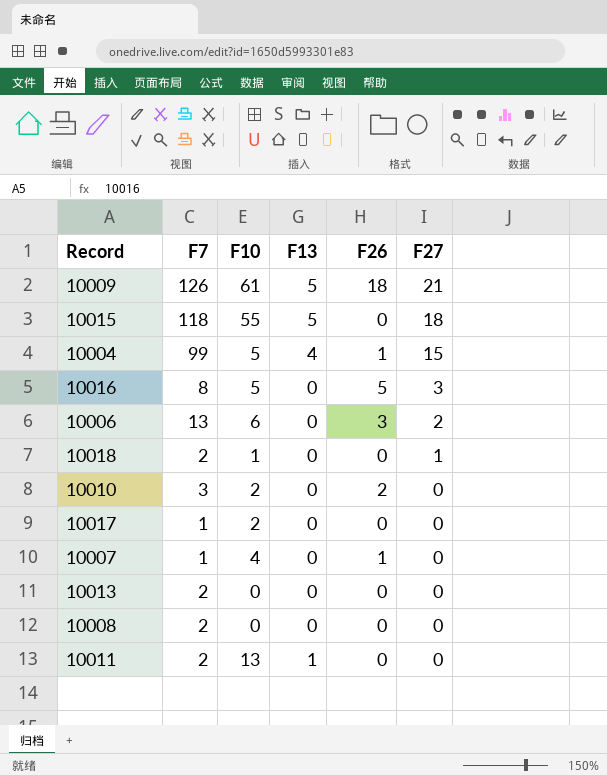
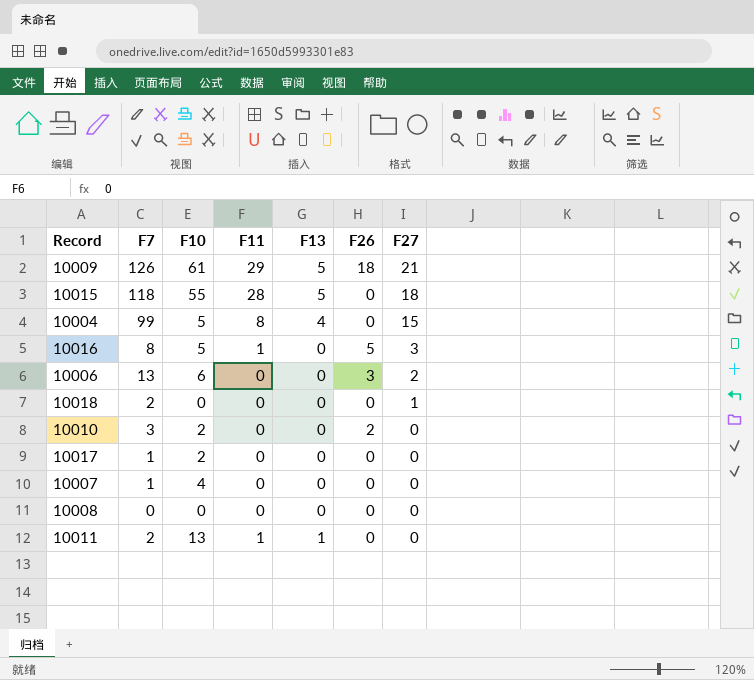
column F11 | position: none -> 4
row 10013: 2 | 0 | 0 | 0 | 0 -> none
10004 | F26: 1 -> 0
10018 | F10: 1 -> 0
10007 | F26: 1 -> 0
10008 | F7: 2 -> 0

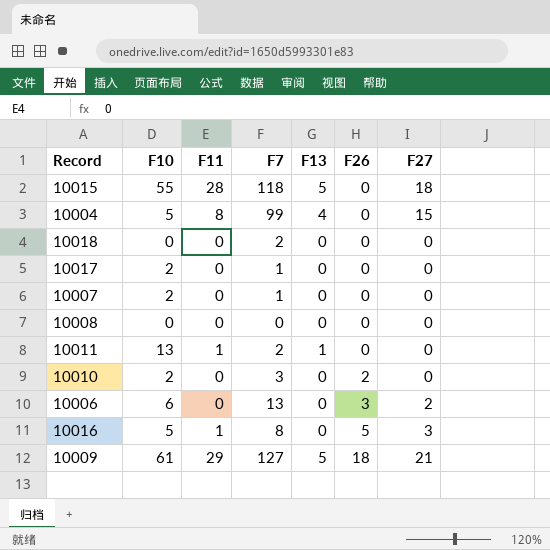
row order: F27 descending -> F26 ascending
column F7 | position: 2 -> 4
10018 | F27: 1 -> 0
10007 | F10: 4 -> 2
10009 | F7: 126 -> 127

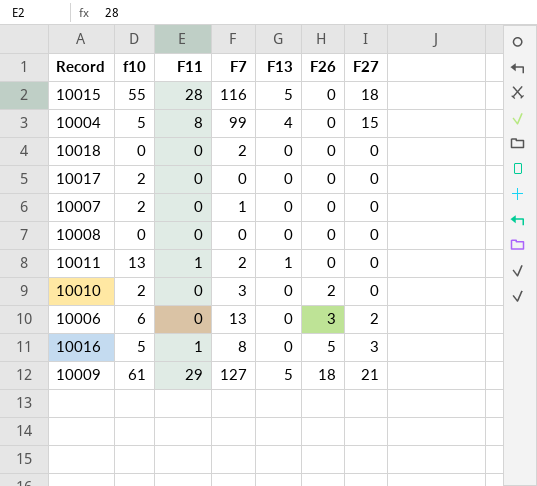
column name: F10 -> f10
10015 | F7: 118 -> 116
10017 | F7: 1 -> 0

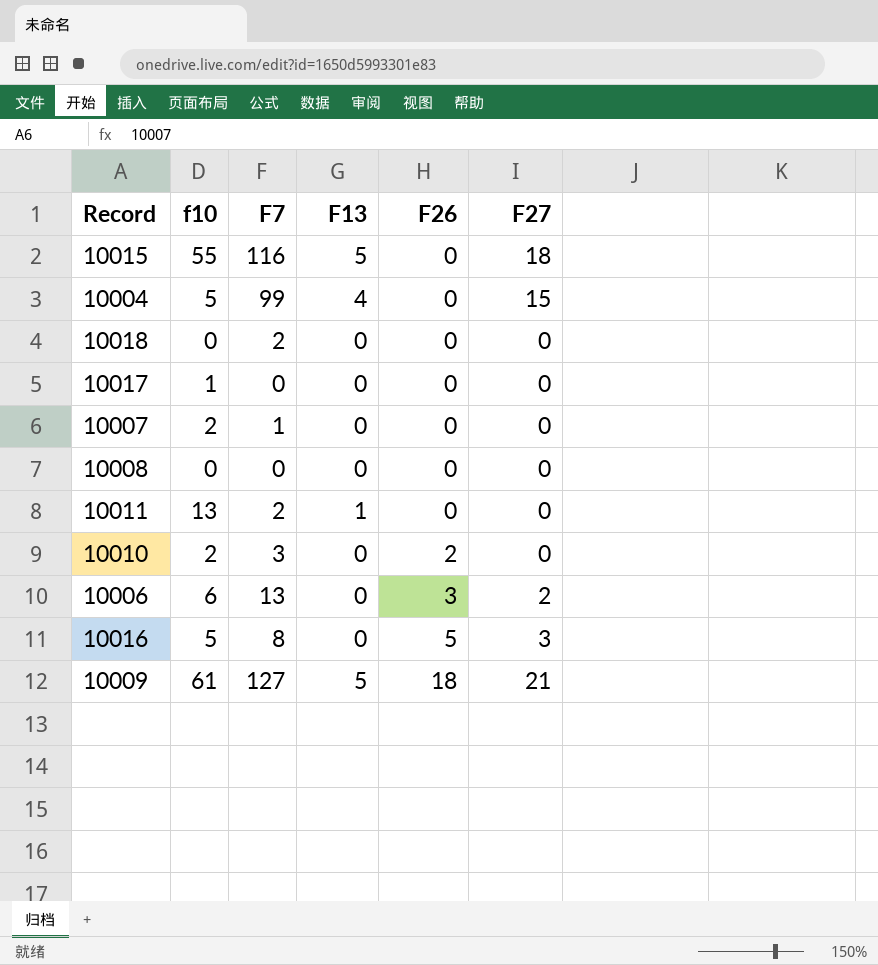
column F11 | position: 3 -> none
10017 | f10: 2 -> 1

